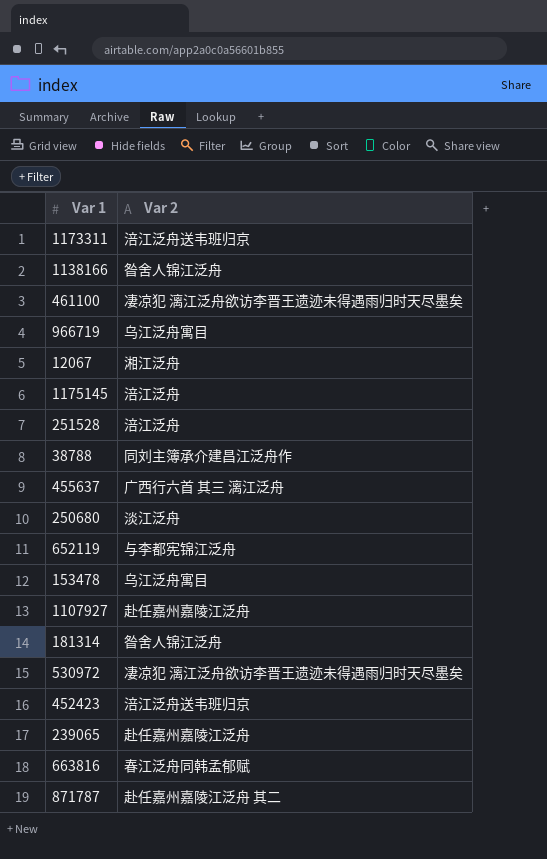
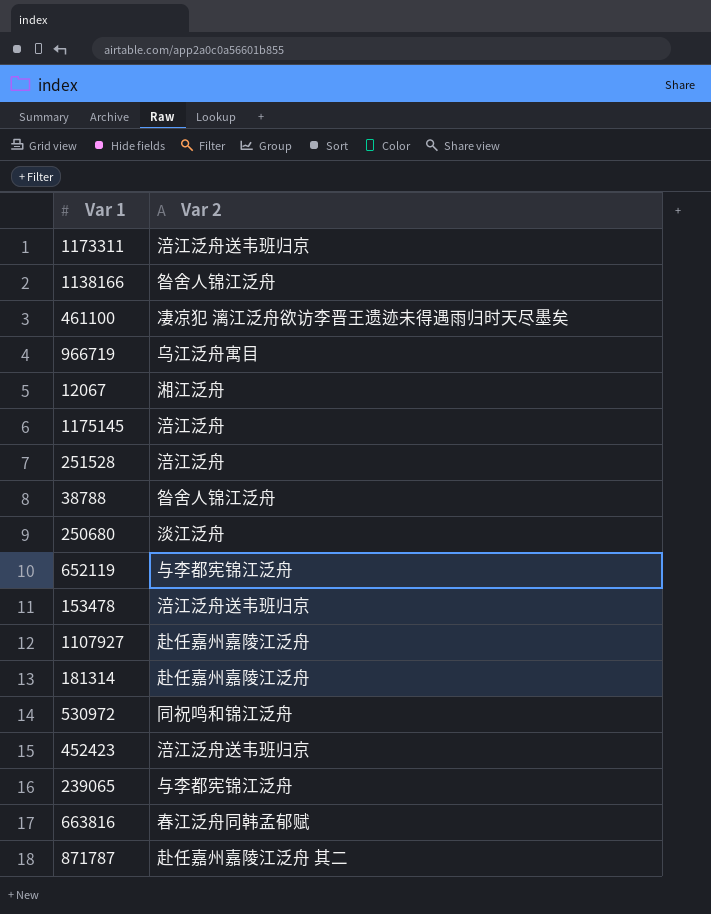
row 455637: 广西行六首 其三 漓江泛舟 -> none
38788 | Var 2: 同刘主簿承介建昌江泛舟作 -> 昝舍人锦江泛舟
153478 | Var 2: 乌江泛舟寓目 -> 涪江泛舟送韦班归京
181314 | Var 2: 昝舍人锦江泛舟 -> 赴任嘉州嘉陵江泛舟
530972 | Var 2: 凄凉犯 漓江泛舟欲访李晋王遗迹未得遇雨归时天尽墨矣 -> 同祝鸣和锦江泛舟
239065 | Var 2: 赴任嘉州嘉陵江泛舟 -> 与李都宪锦江泛舟

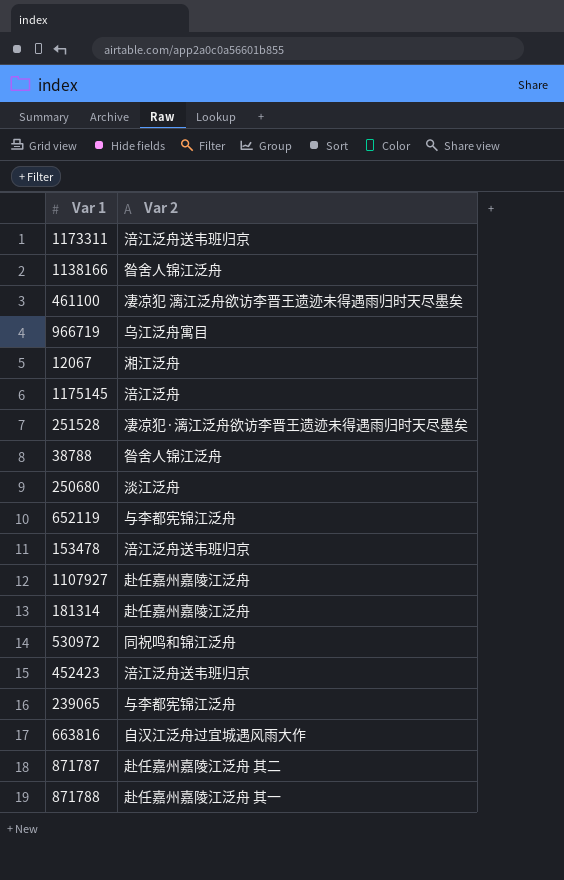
251528 | Var 2: 涪江泛舟 -> 凄凉犯·漓江泛舟欲访李晋王遗迹未得遇雨归时天尽墨矣
663816 | Var 2: 春江泛舟同韩孟郁赋 -> 自汉江泛舟过宜城遇风雨大作
row 871788: none -> 赴任嘉州嘉陵江泛舟 其一

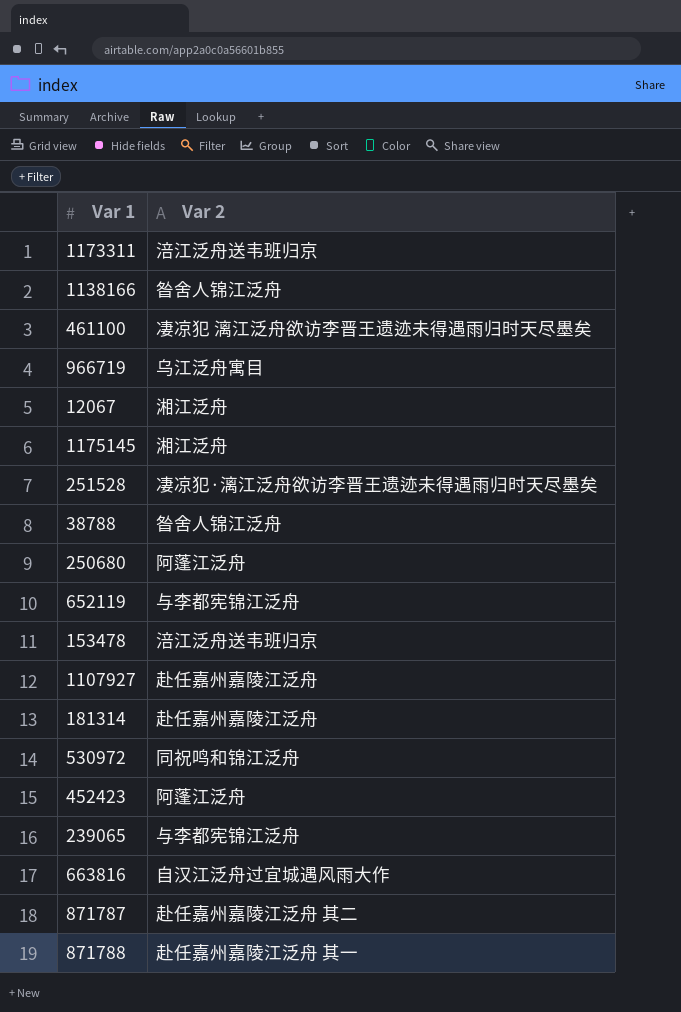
1175145 | Var 2: 涪江泛舟 -> 湘江泛舟
250680 | Var 2: 淡江泛舟 -> 阿蓬江泛舟
452423 | Var 2: 涪江泛舟送韦班归京 -> 阿蓬江泛舟

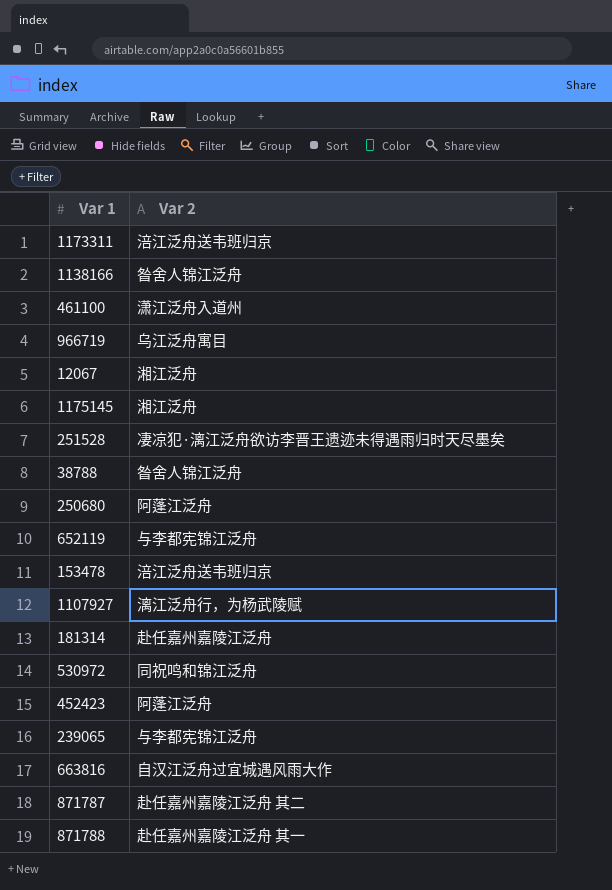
461100 | Var 2: 凄凉犯 漓江泛舟欲访李晋王遗迹未得遇雨归时天尽墨矣 -> 潇江泛舟入道州
1107927 | Var 2: 赴任嘉州嘉陵江泛舟 -> 漓江泛舟行，为杨武陵赋

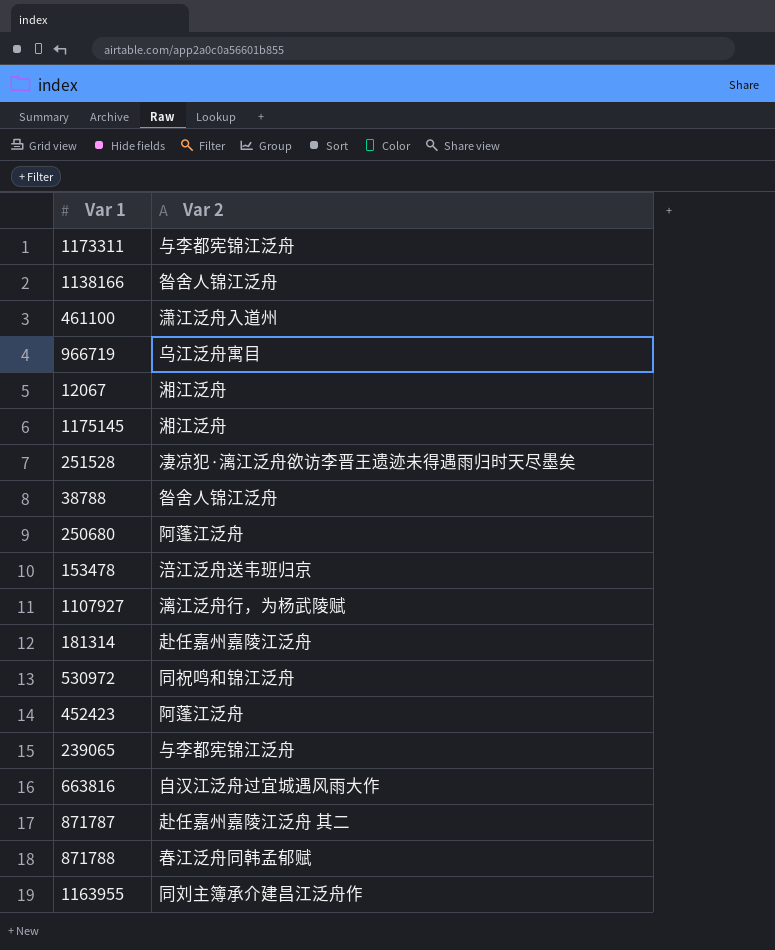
row 652119: 与李都宪锦江泛舟 -> none
1173311 | Var 2: 涪江泛舟送韦班归京 -> 与李都宪锦江泛舟
871788 | Var 2: 赴任嘉州嘉陵江泛舟 其一 -> 春江泛舟同韩孟郁赋
row 1163955: none -> 同刘主簿承介建昌江泛舟作

